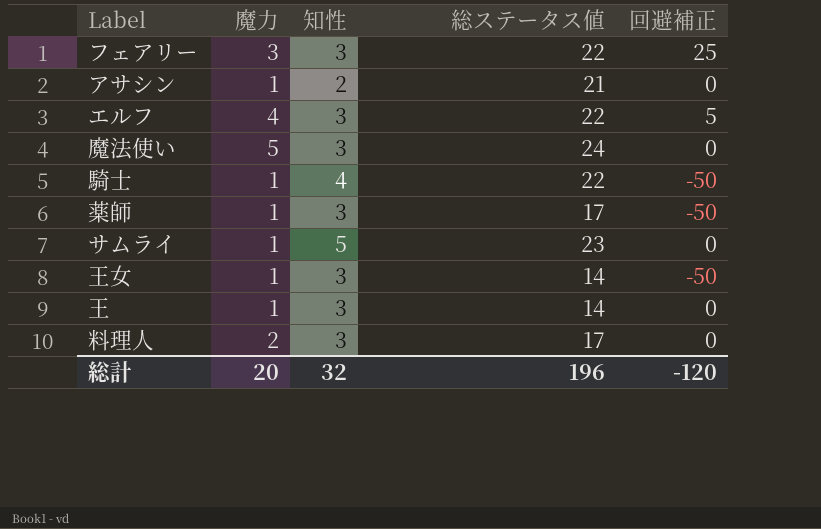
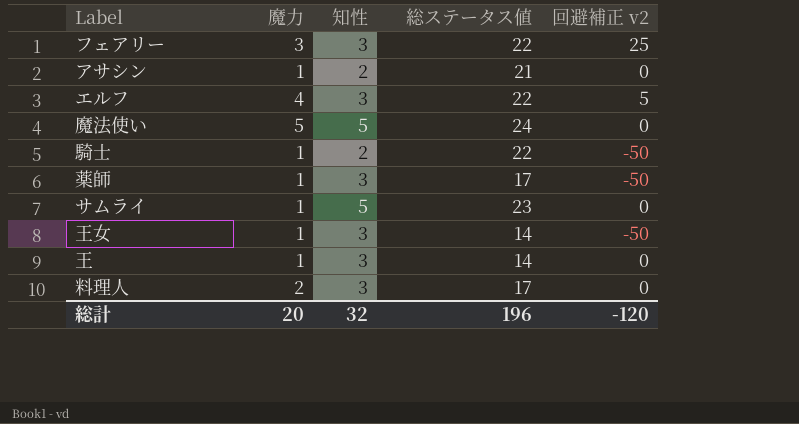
column name: 回避補正 -> 回避補正 v2
魔法使い | 知性: 3 -> 5
騎士 | 知性: 4 -> 2

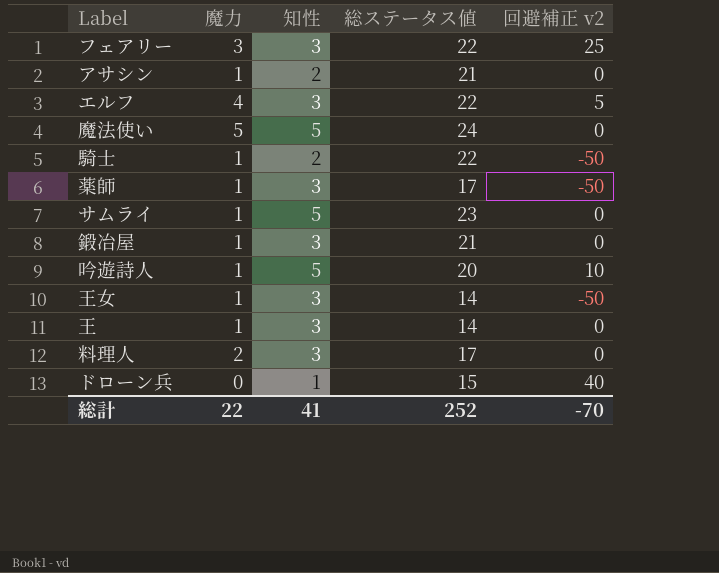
row 鍛冶屋: none -> 1 | 3 | 21 | 0
row 吟遊詩人: none -> 1 | 5 | 20 | 10
row ドローン兵: none -> 0 | 1 | 15 | 40
総計 | 魔力: 20 -> 22
総計 | 知性: 32 -> 41
総計 | 総ステータス値: 196 -> 252
総計 | 回避補正 v2: -120 -> -70

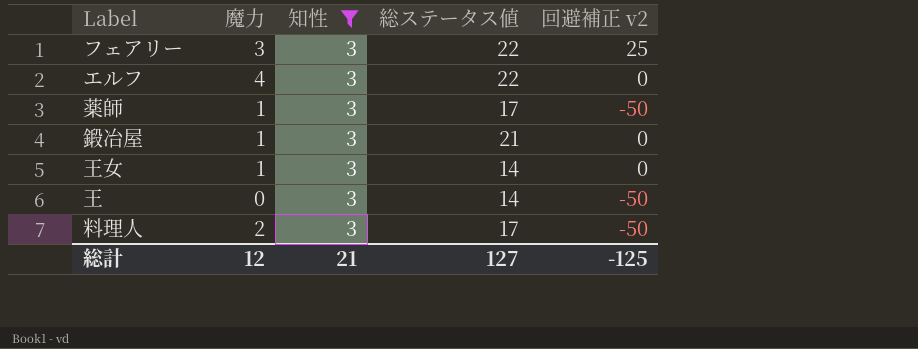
filter: none -> 知性 = 3
エルフ | 回避補正 v2: 5 -> 0
王女 | 回避補正 v2: -50 -> 0
王 | 魔力: 1 -> 0
王 | 回避補正 v2: 0 -> -50
料理人 | 回避補正 v2: 0 -> -50
総計 | 魔力: 22 -> 12
総計 | 知性: 41 -> 21
総計 | 総ステータス値: 252 -> 127
総計 | 回避補正 v2: -70 -> -125

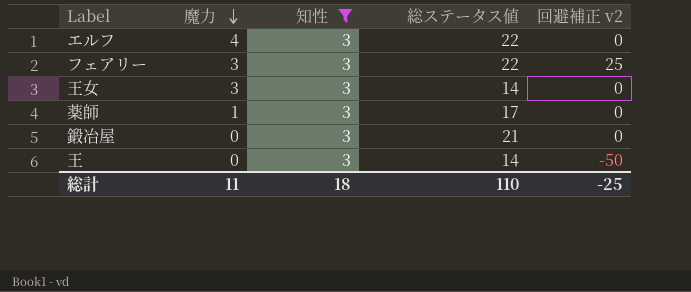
row order: none -> 魔力 descending
row 料理人: 2 | 3 | 17 | -50 -> none
王女 | 魔力: 1 -> 3
薬師 | 回避補正 v2: -50 -> 0
鍛冶屋 | 魔力: 1 -> 0
総計 | 魔力: 12 -> 11
総計 | 知性: 21 -> 18
総計 | 総ステータス値: 127 -> 110
総計 | 回避補正 v2: -125 -> -25

